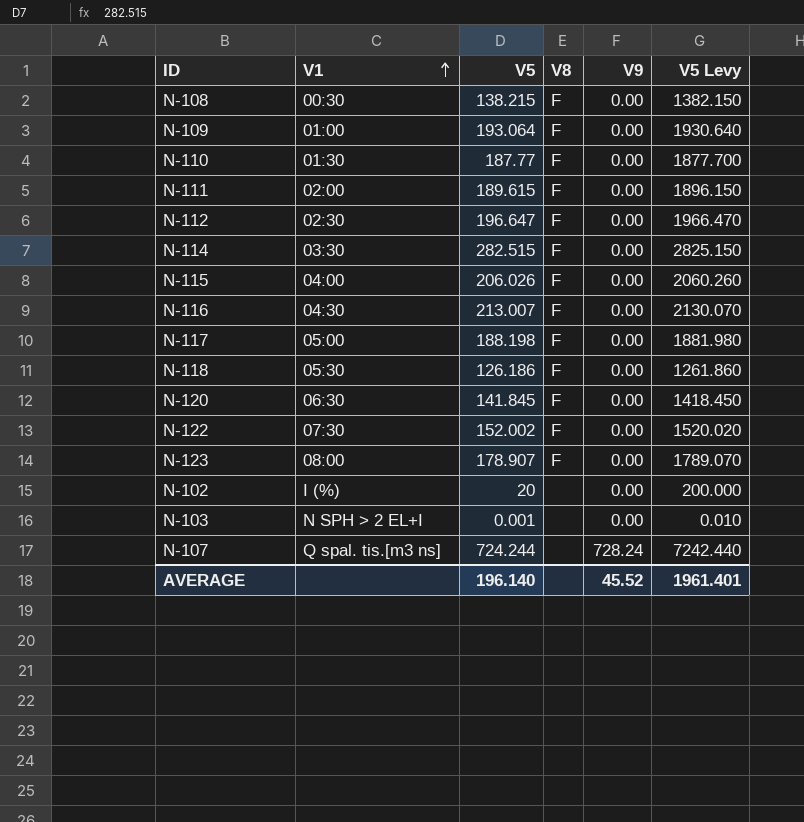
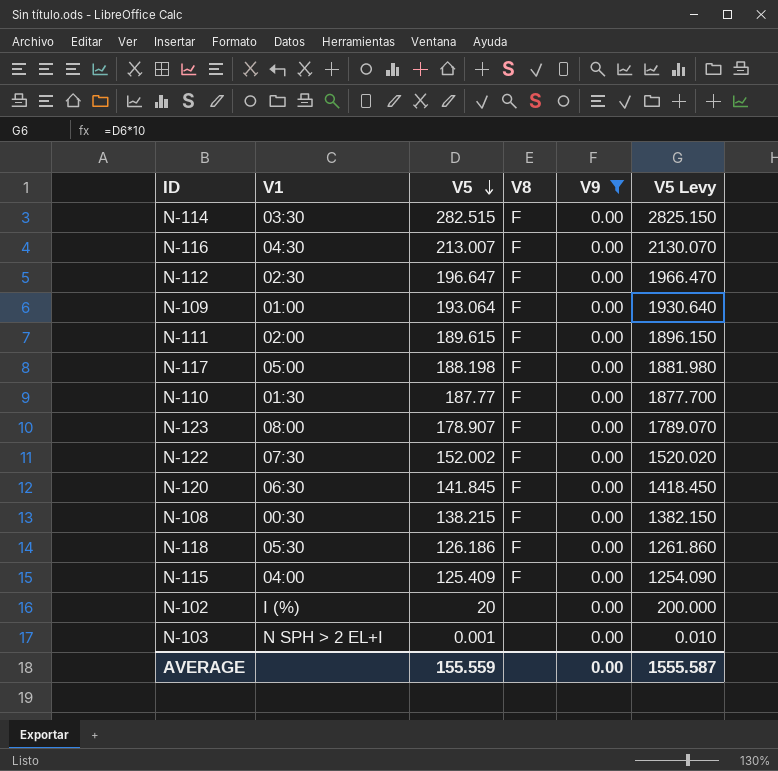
filter: none -> V9 = 0.00
row order: V1 ascending -> V5 descending
N-115 | V5: 206.026 -> 125.409
N-115 | V5 Levy: 2060.260 -> 1254.090
AVERAGE | V5: 196.140 -> 155.559
AVERAGE | V9: 45.52 -> 0.00
AVERAGE | V5 Levy: 1961.401 -> 1555.587

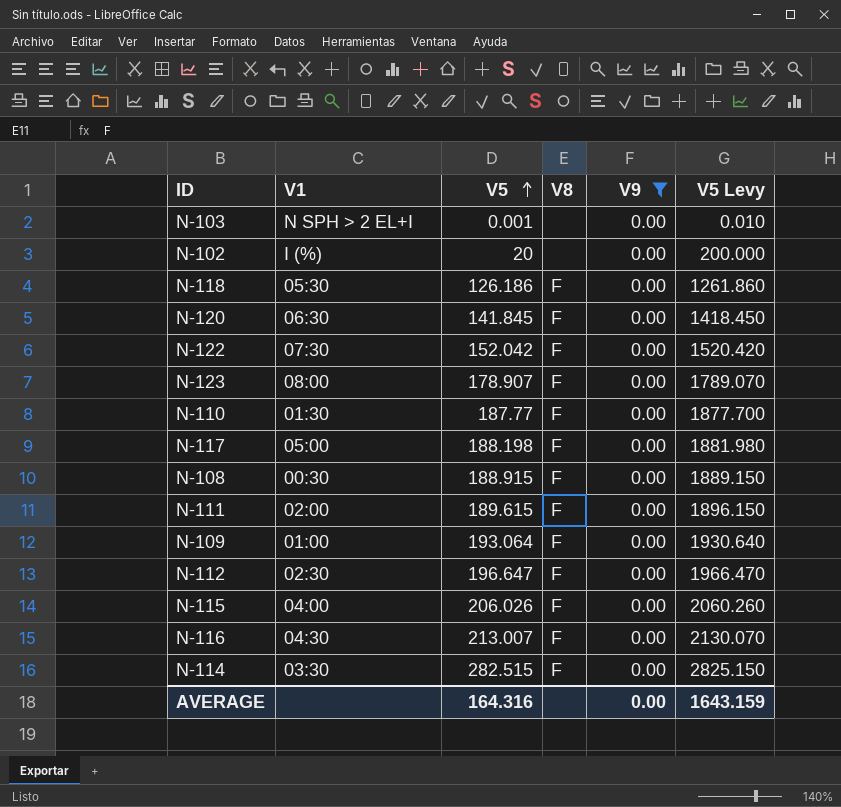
row order: V5 descending -> V5 ascending
N-122 | V5: 152.002 -> 152.042
N-122 | V5 Levy: 1520.020 -> 1520.420
N-108 | V5: 138.215 -> 188.915
N-108 | V5 Levy: 1382.150 -> 1889.150
N-115 | V5: 125.409 -> 206.026
N-115 | V5 Levy: 1254.090 -> 2060.260
AVERAGE | V5: 155.559 -> 164.316
AVERAGE | V5 Levy: 1555.587 -> 1643.159

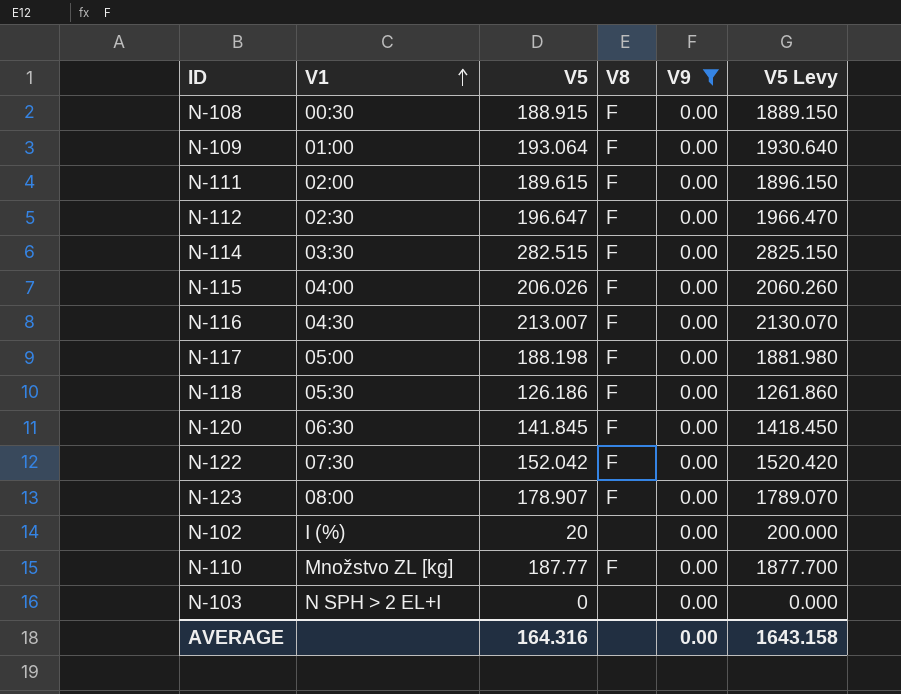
row order: V5 ascending -> V1 ascending
N-110 | V1: 01:30 -> Množstvo ZL [kg]
N-103 | V5: 0.001 -> 0
N-103 | V5 Levy: 0.010 -> 0.000
AVERAGE | V5 Levy: 1643.159 -> 1643.158

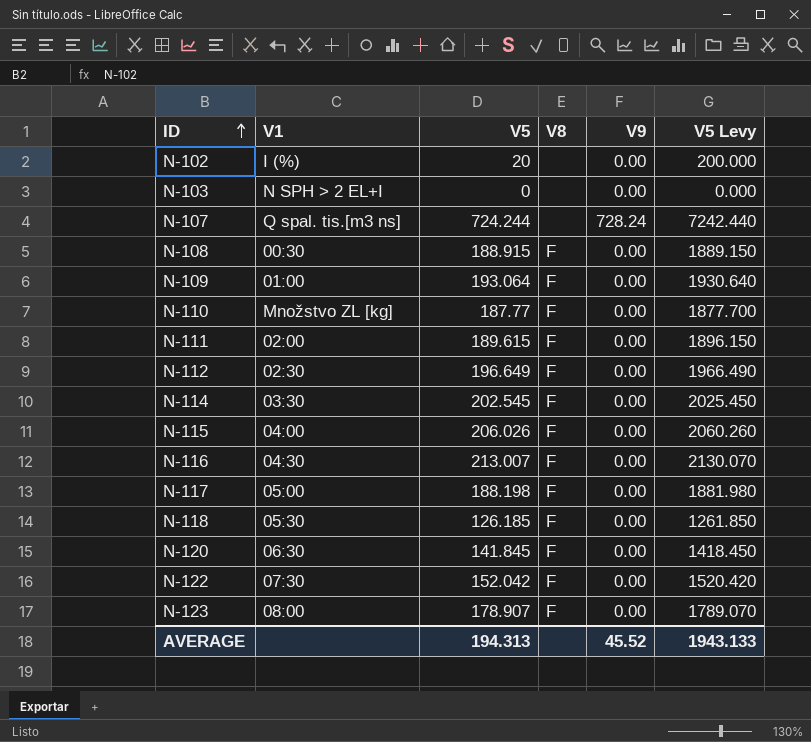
filter: V9 = 0.00 -> none
row order: V1 ascending -> ID ascending
N-112 | V5: 196.647 -> 196.649
N-112 | V5 Levy: 1966.470 -> 1966.490
N-114 | V5: 282.515 -> 202.545
N-114 | V5 Levy: 2825.150 -> 2025.450
N-118 | V5: 126.186 -> 126.185
N-118 | V5 Levy: 1261.860 -> 1261.850
AVERAGE | V5: 164.316 -> 194.313
AVERAGE | V9: 0.00 -> 45.52
AVERAGE | V5 Levy: 1643.158 -> 1943.133

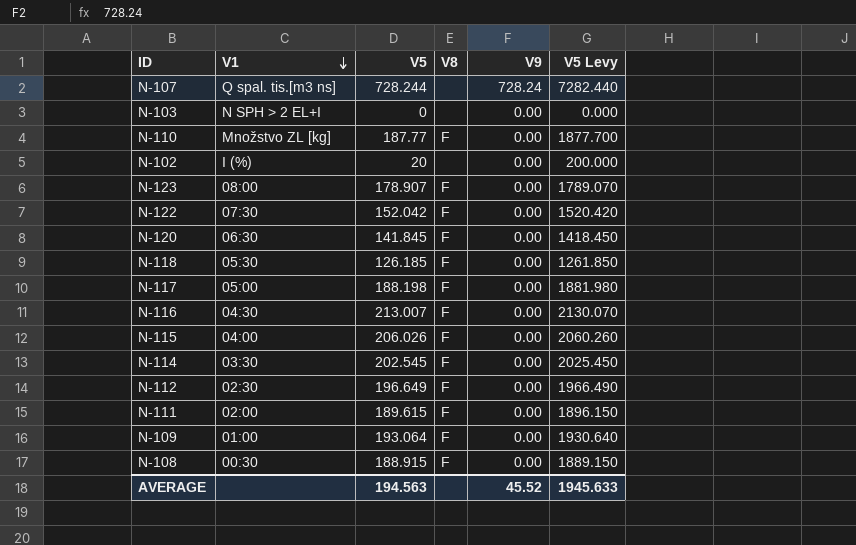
row order: ID ascending -> V1 descending
N-107 | V5: 724.244 -> 728.244
N-107 | V5 Levy: 7242.440 -> 7282.440
AVERAGE | V5: 194.313 -> 194.563
AVERAGE | V5 Levy: 1943.133 -> 1945.633

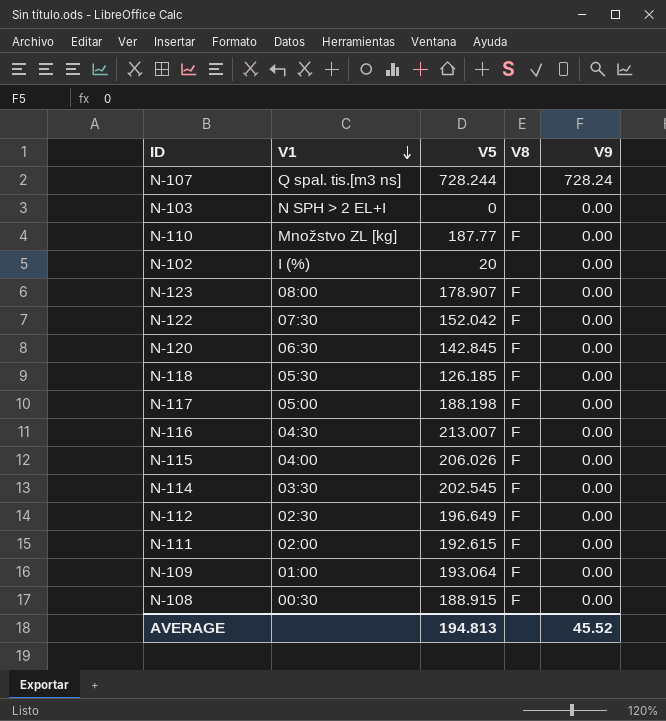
column V5 Levy | formula: [V5] * 10 -> none
N-120 | V5: 141.845 -> 142.845
N-111 | V5: 189.615 -> 192.615
AVERAGE | V5: 194.563 -> 194.813

